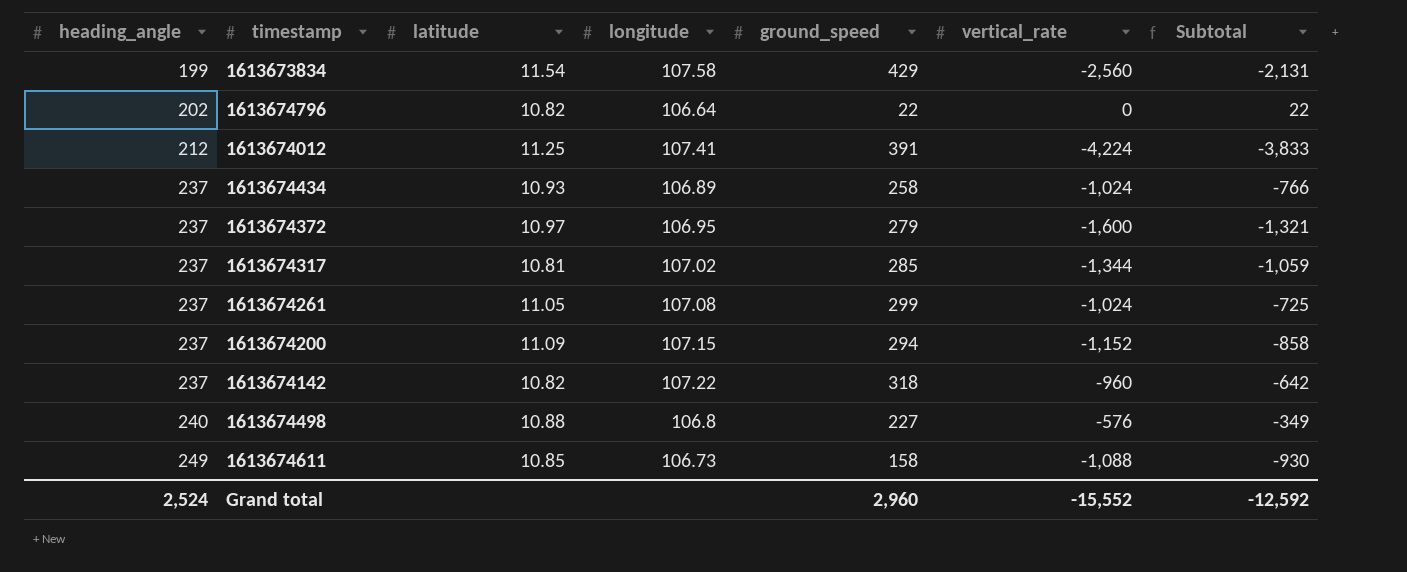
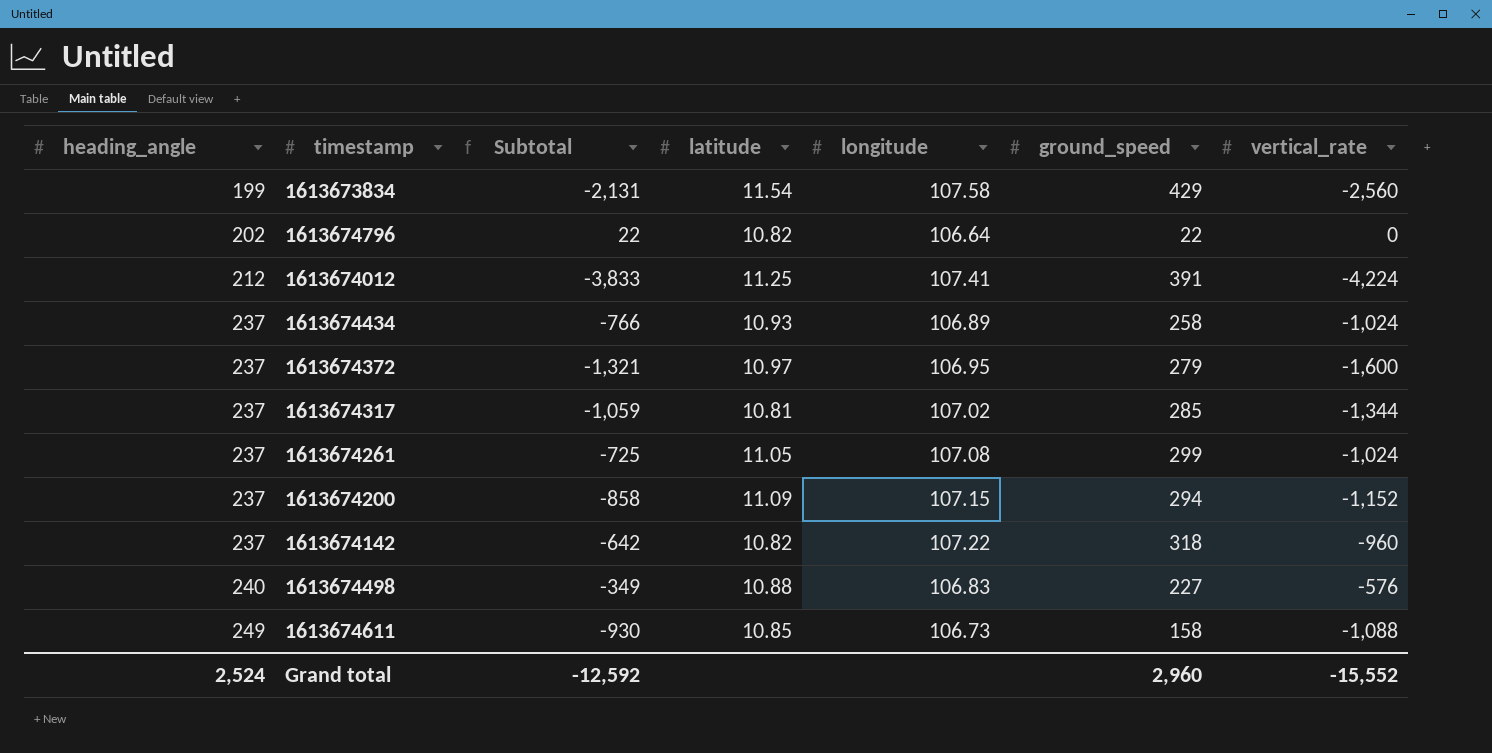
column Subtotal | position: 7 -> 3
1613674498 | longitude: 106.8 -> 106.83

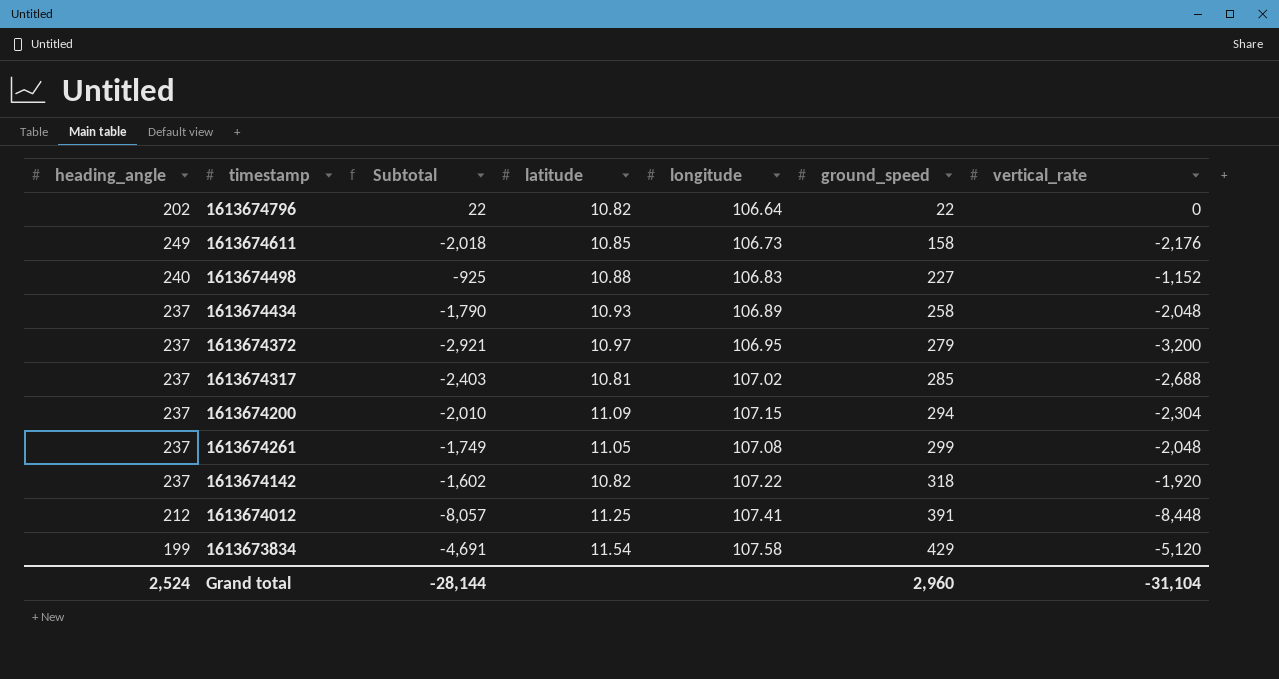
row order: heading_angle ascending -> ground_speed ascending
1613674611 | Subtotal: -930 -> -2,018
1613674611 | vertical_rate: -1,088 -> -2,176
1613674498 | Subtotal: -349 -> -925
1613674498 | vertical_rate: -576 -> -1,152
1613674434 | Subtotal: -766 -> -1,790
1613674434 | vertical_rate: -1,024 -> -2,048
1613674372 | Subtotal: -1,321 -> -2,921
1613674372 | vertical_rate: -1,600 -> -3,200
1613674317 | Subtotal: -1,059 -> -2,403
1613674317 | vertical_rate: -1,344 -> -2,688
1613674200 | Subtotal: -858 -> -2,010
1613674200 | vertical_rate: -1,152 -> -2,304
1613674261 | Subtotal: -725 -> -1,749
1613674261 | vertical_rate: -1,024 -> -2,048
1613674142 | Subtotal: -642 -> -1,602
1613674142 | vertical_rate: -960 -> -1,920
1613674012 | Subtotal: -3,833 -> -8,057
1613674012 | vertical_rate: -4,224 -> -8,448
1613673834 | Subtotal: -2,131 -> -4,691
1613673834 | vertical_rate: -2,560 -> -5,120
Grand total | Subtotal: -12,592 -> -28,144
Grand total | vertical_rate: -15,552 -> -31,104

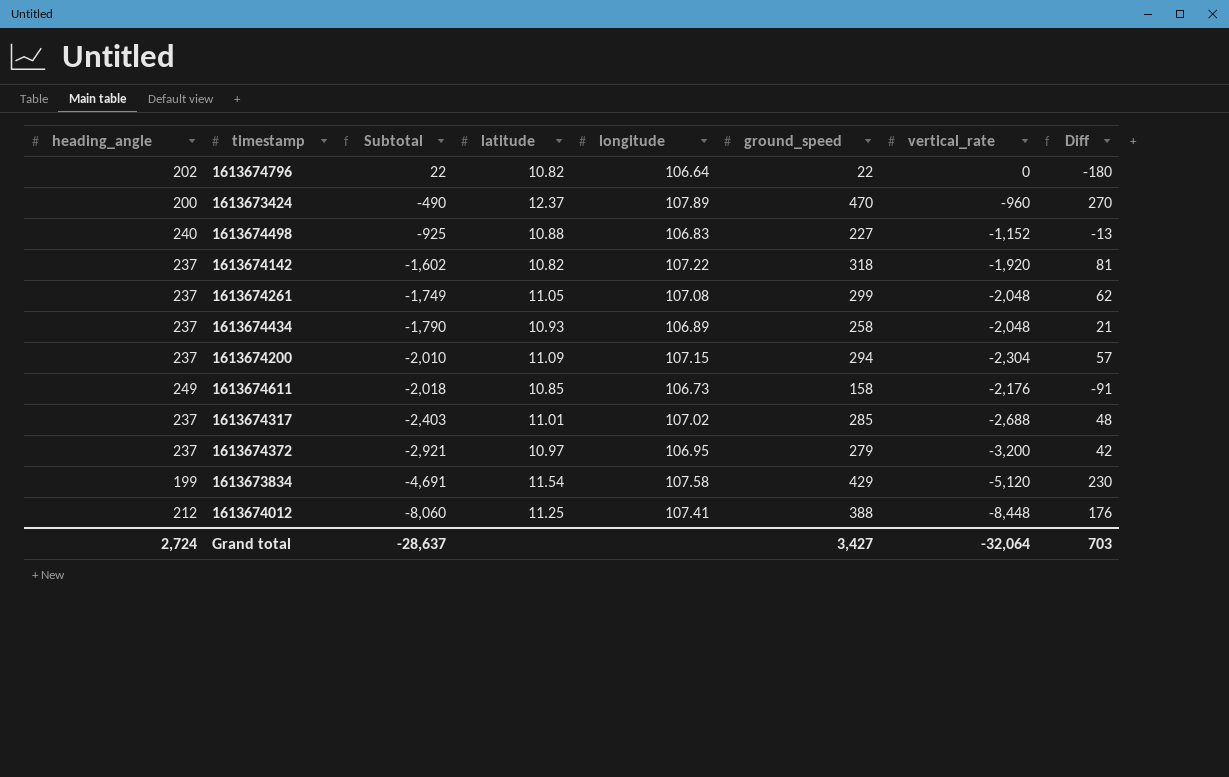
row order: ground_speed ascending -> Subtotal descending
column Diff | formula: none -> [ground_speed] - [heading_angle]
row 1613673424: none -> 200 | -490 | 12.37 | 107.89 | 470 | -960 | 270
1613674317 | latitude: 10.81 -> 11.01
1613674012 | Subtotal: -8,057 -> -8,060
1613674012 | ground_speed: 391 -> 388
Grand total | heading_angle: 2,524 -> 2,724
Grand total | Subtotal: -28,144 -> -28,637
Grand total | ground_speed: 2,960 -> 3,427
Grand total | vertical_rate: -31,104 -> -32,064

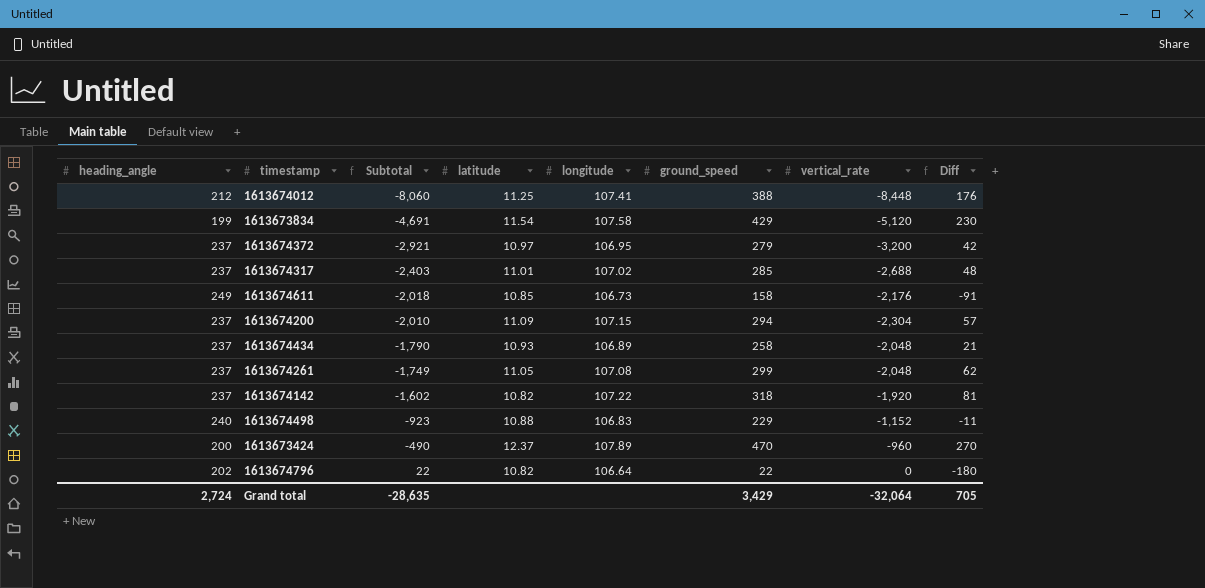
row order: Subtotal descending -> Subtotal ascending
1613674498 | Subtotal: -925 -> -923
1613674498 | ground_speed: 227 -> 229
1613674498 | Diff: -13 -> -11
Grand total | Subtotal: -28,637 -> -28,635
Grand total | ground_speed: 3,427 -> 3,429
Grand total | Diff: 703 -> 705

